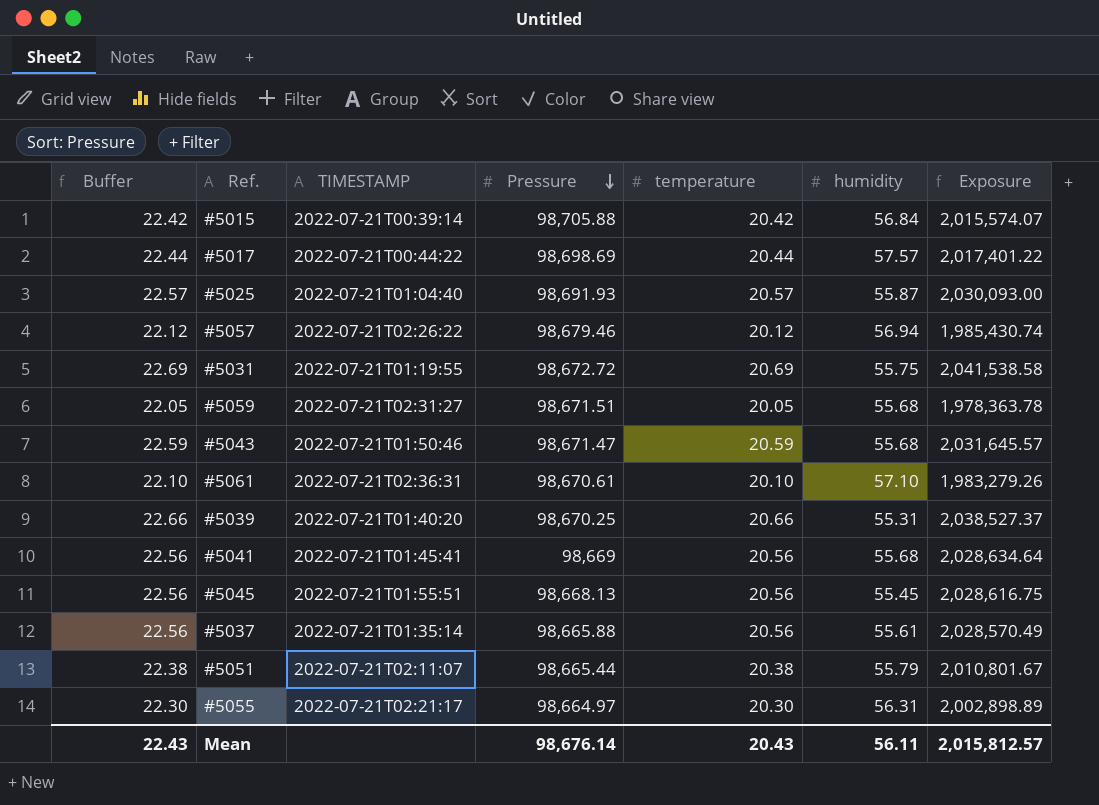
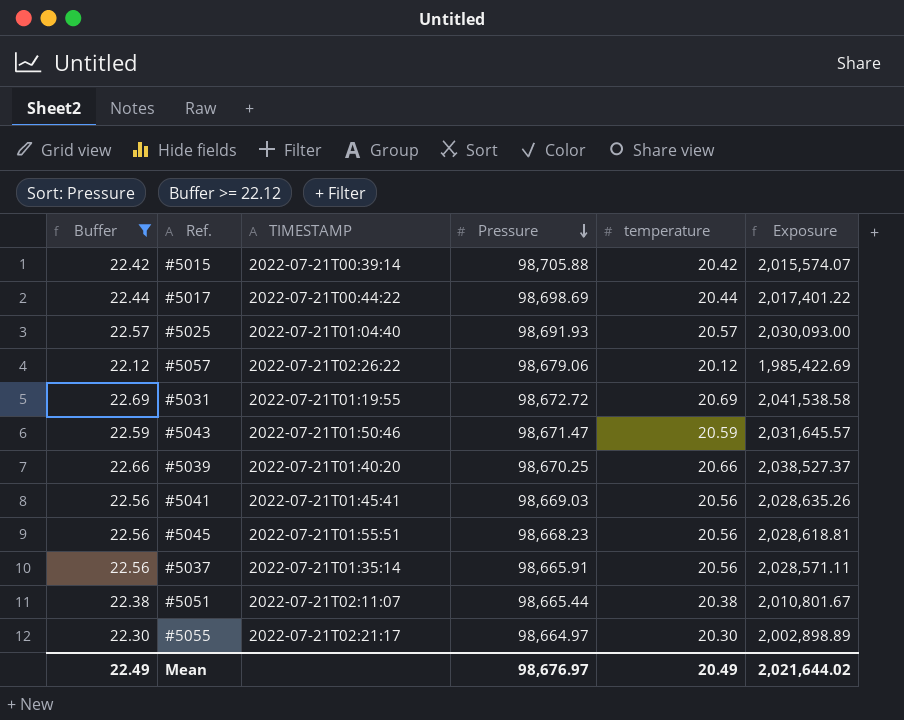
filter: none -> Buffer >= 22.12
column humidity | position: 6 -> none
#5057 | Pressure: 98,679.46 -> 98,679.06
#5057 | Exposure: 1,985,430.74 -> 1,985,422.69
#5041 | Pressure: 98,669 -> 98,669.03
#5041 | Exposure: 2,028,634.64 -> 2,028,635.26
#5045 | Pressure: 98,668.13 -> 98,668.23
#5045 | Exposure: 2,028,616.75 -> 2,028,618.81
#5037 | Pressure: 98,665.88 -> 98,665.91
#5037 | Exposure: 2,028,570.49 -> 2,028,571.11
Mean | Buffer: 22.43 -> 22.49
Mean | Pressure: 98,676.14 -> 98,676.97
Mean | temperature: 20.43 -> 20.49
Mean | Exposure: 2,015,812.57 -> 2,021,644.02

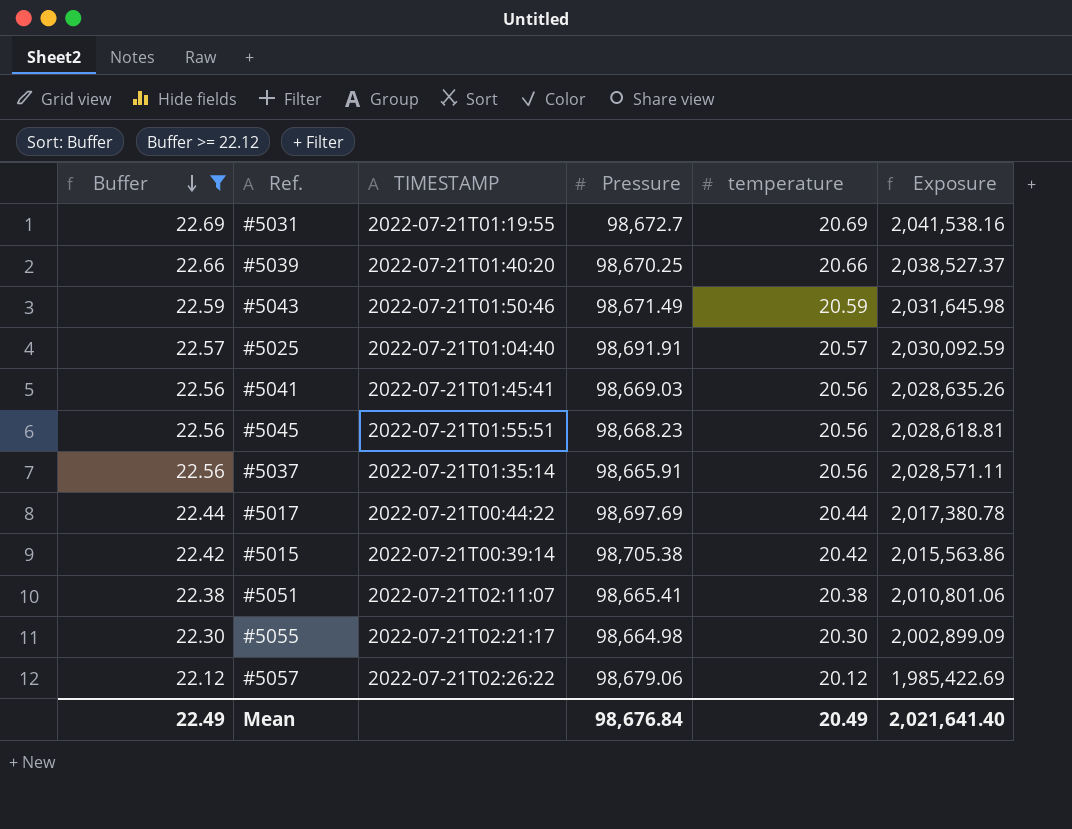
row order: Pressure descending -> Buffer descending
#5031 | Pressure: 98,672.72 -> 98,672.7
#5031 | Exposure: 2,041,538.58 -> 2,041,538.16
#5043 | Pressure: 98,671.47 -> 98,671.49
#5043 | Exposure: 2,031,645.57 -> 2,031,645.98
#5025 | Pressure: 98,691.93 -> 98,691.91
#5025 | Exposure: 2,030,093.00 -> 2,030,092.59
#5017 | Pressure: 98,698.69 -> 98,697.69
#5017 | Exposure: 2,017,401.22 -> 2,017,380.78
#5015 | Pressure: 98,705.88 -> 98,705.38
#5015 | Exposure: 2,015,574.07 -> 2,015,563.86
#5051 | Pressure: 98,665.44 -> 98,665.41
#5051 | Exposure: 2,010,801.67 -> 2,010,801.06
#5055 | Pressure: 98,664.97 -> 98,664.98
#5055 | Exposure: 2,002,898.89 -> 2,002,899.09
Mean | Pressure: 98,676.97 -> 98,676.84
Mean | Exposure: 2,021,644.02 -> 2,021,641.40

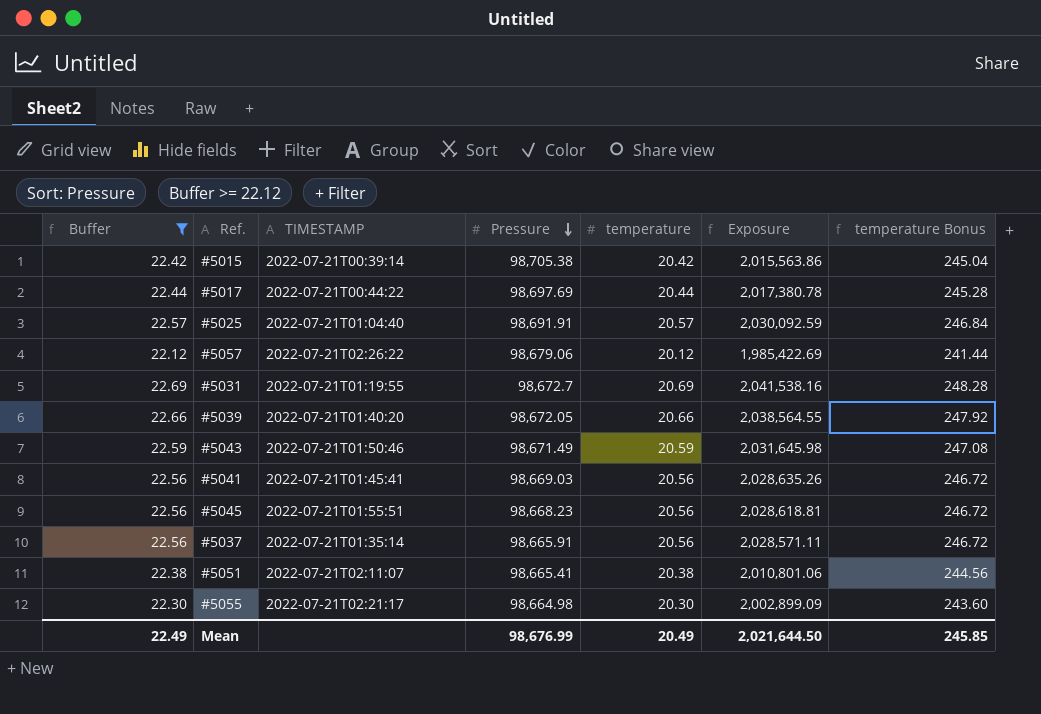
row order: Buffer descending -> Pressure descending
column temperature Bonus | formula: none -> [temperature] * 12
#5039 | Pressure: 98,670.25 -> 98,672.05
#5039 | Exposure: 2,038,527.37 -> 2,038,564.55
Mean | Pressure: 98,676.84 -> 98,676.99
Mean | Exposure: 2,021,641.40 -> 2,021,644.50

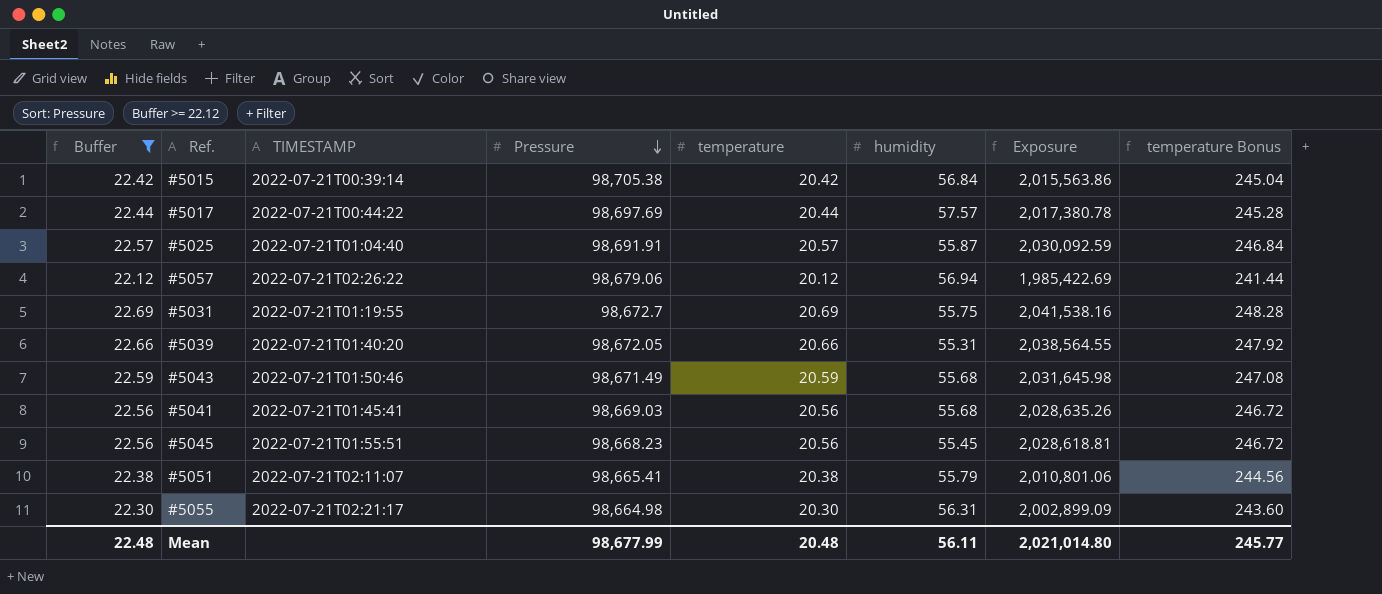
column humidity | position: none -> 6
row #5037: 22.56 | 2022-07-21T01:35:14 | 98,665.91 | 20.56 | 2,028,571.11 | 246.72 -> none
Mean | Buffer: 22.49 -> 22.48
Mean | Pressure: 98,676.99 -> 98,677.99
Mean | temperature: 20.49 -> 20.48
Mean | Exposure: 2,021,644.50 -> 2,021,014.80
Mean | temperature Bonus: 245.85 -> 245.77

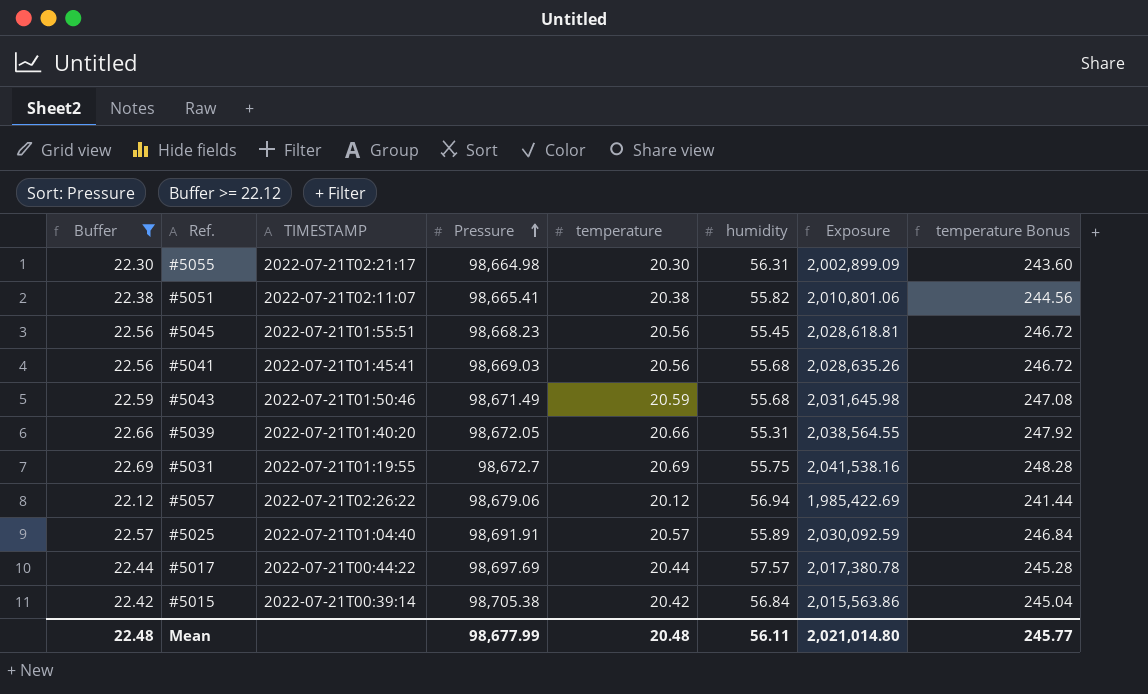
row order: Pressure descending -> Pressure ascending
#5051 | humidity: 55.79 -> 55.82
#5025 | humidity: 55.87 -> 55.89

